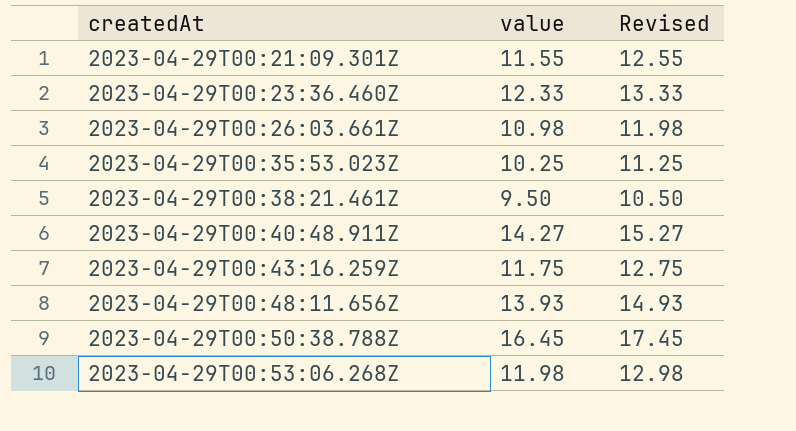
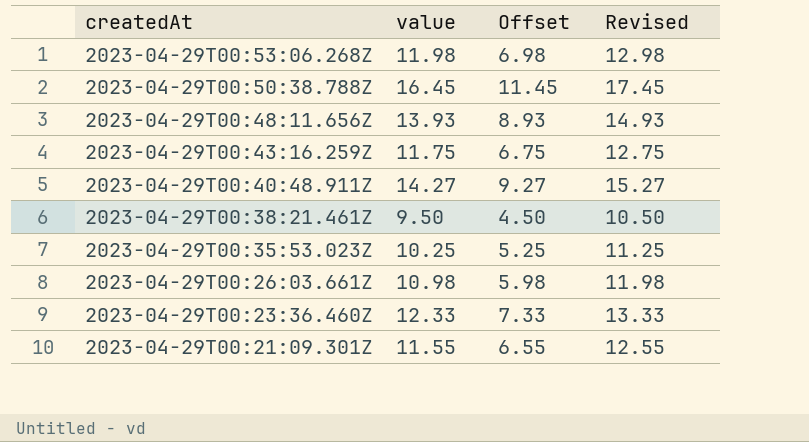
row order: createdAt ascending -> createdAt descending
column Offset | formula: none -> [value] - 5

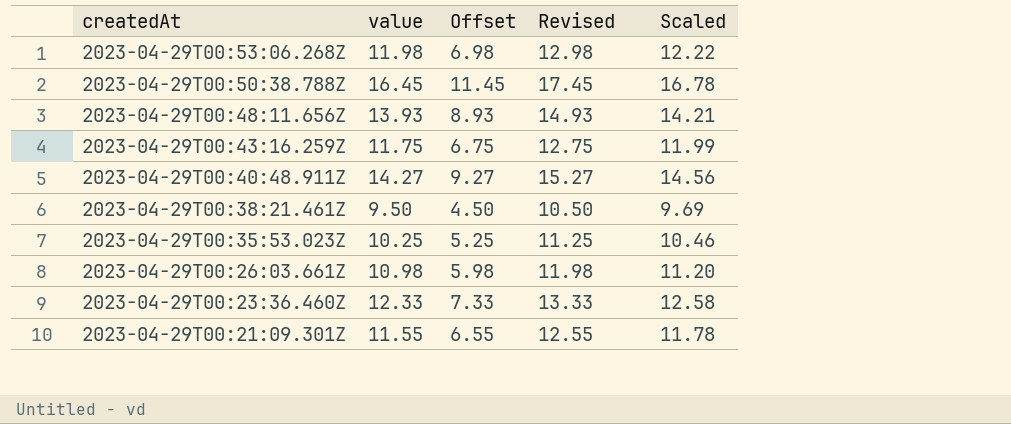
column Scaled | formula: none -> [value] * 1.02

